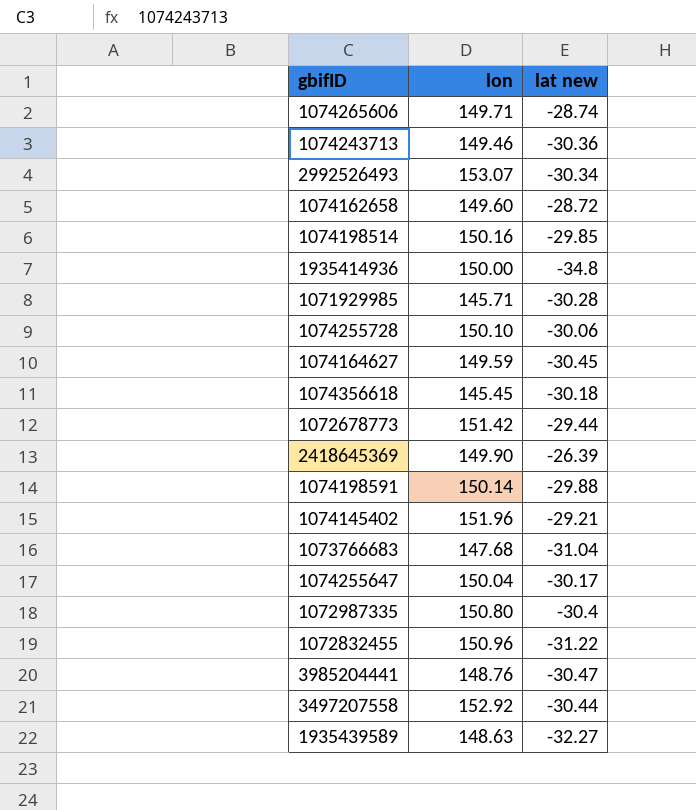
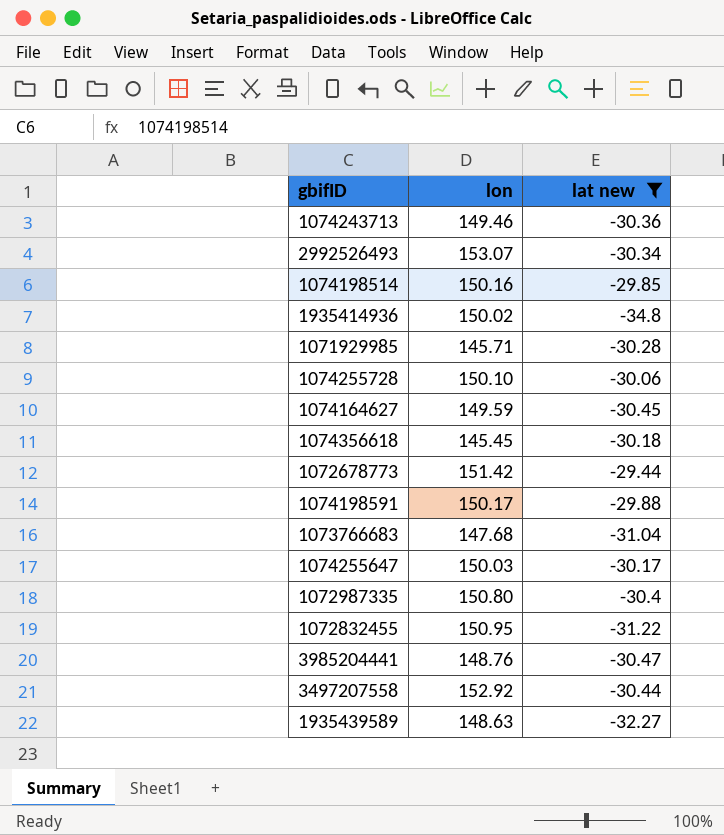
filter: none -> lat new <= -29.44
1935414936 | lon: 150.00 -> 150.02
1074198591 | lon: 150.14 -> 150.17
1074255647 | lon: 150.04 -> 150.03
1072832455 | lon: 150.96 -> 150.95

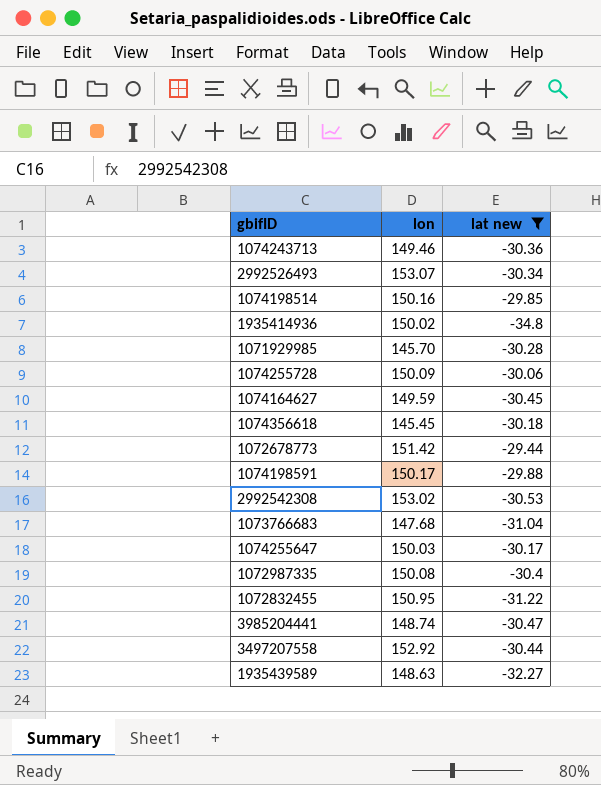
1071929985 | lon: 145.71 -> 145.70
1074255728 | lon: 150.10 -> 150.09
row 2992542308: none -> 153.02 | -30.53
1072987335 | lon: 150.80 -> 150.08
3985204441 | lon: 148.76 -> 148.74

